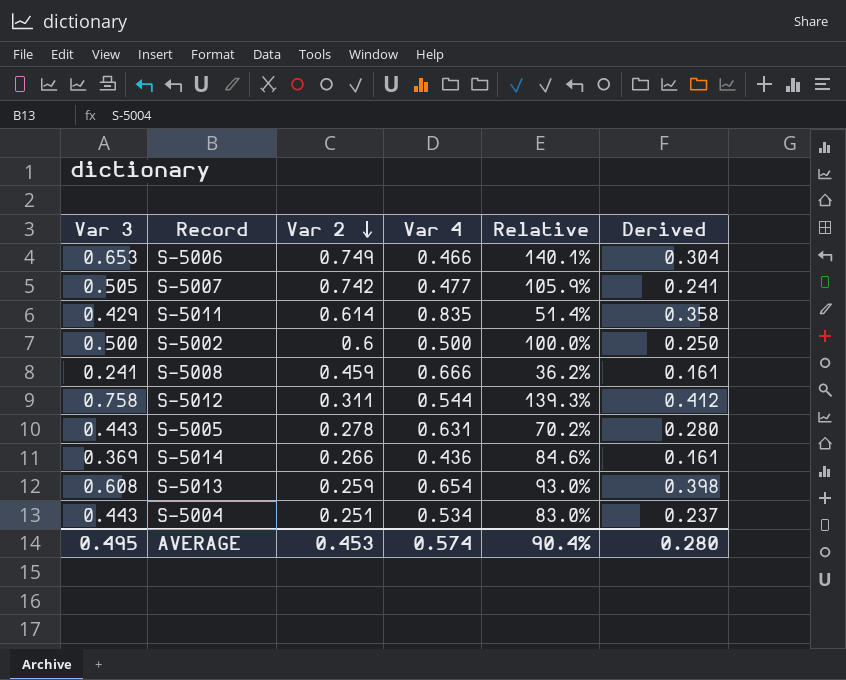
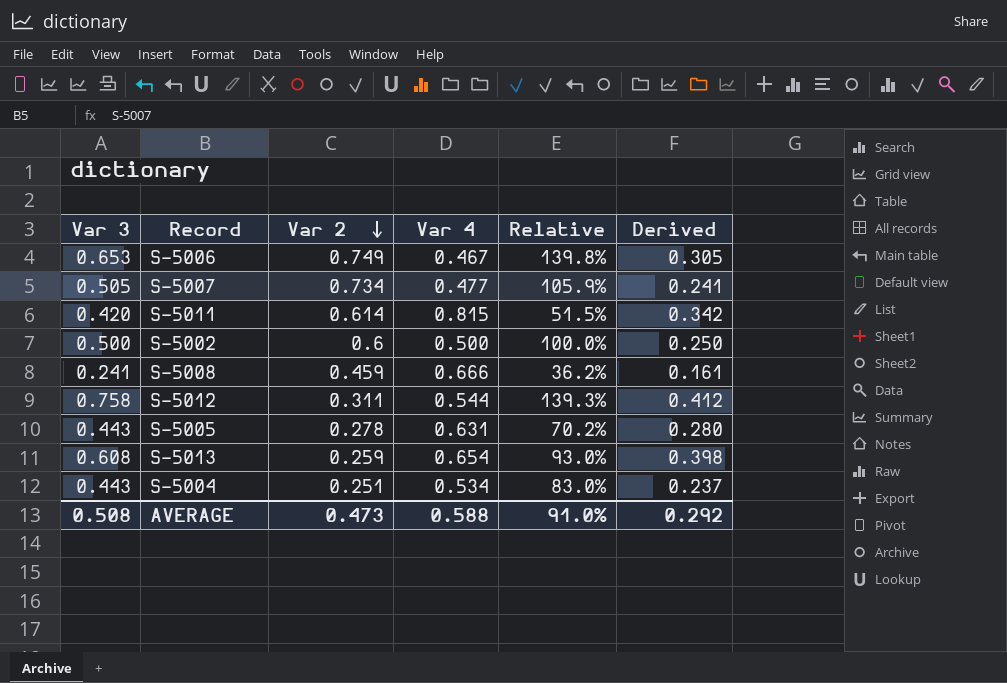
row S-5014: 0.369 | 0.266 | 0.436 | 84.6% | 0.161 -> none
S-5006 | Var 4: 0.466 -> 0.467
S-5006 | Relative: 140.1% -> 139.8%
S-5006 | Derived: 0.304 -> 0.305
S-5007 | Var 2: 0.742 -> 0.734
S-5011 | Var 3: 0.429 -> 0.420
S-5011 | Var 4: 0.835 -> 0.815
S-5011 | Relative: 51.4% -> 51.5%
S-5011 | Derived: 0.358 -> 0.342
AVERAGE | Var 3: 0.495 -> 0.508
AVERAGE | Var 2: 0.453 -> 0.473
AVERAGE | Var 4: 0.574 -> 0.588
AVERAGE | Relative: 90.4% -> 91.0%
AVERAGE | Derived: 0.280 -> 0.292

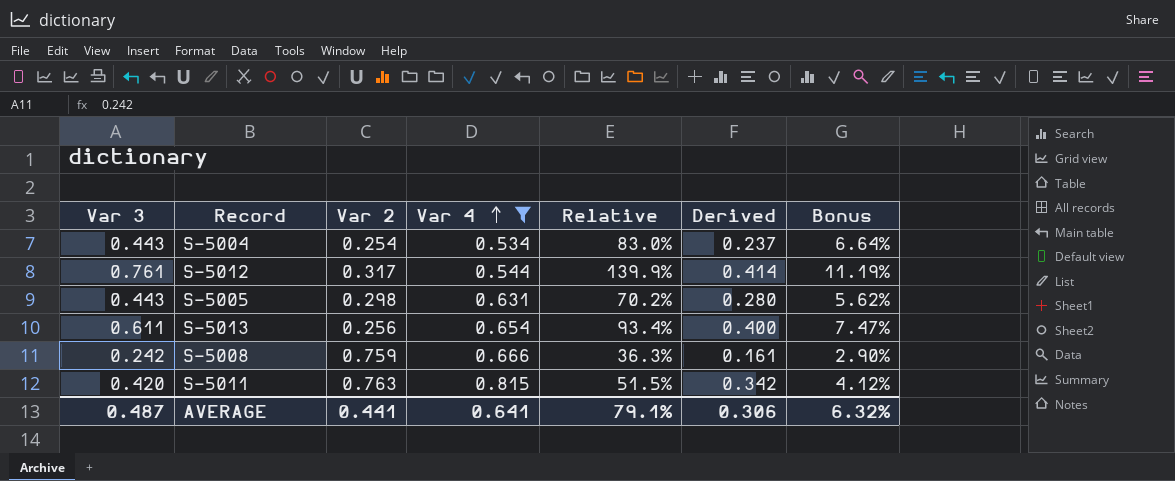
filter: none -> Var 4 >= 0.534
row order: Var 2 descending -> Var 4 ascending
column Bonus | formula: none -> [Relative] * 0.08
S-5004 | Var 2: 0.251 -> 0.254
S-5012 | Var 3: 0.758 -> 0.761
S-5012 | Var 2: 0.311 -> 0.317
S-5012 | Relative: 139.3% -> 139.9%
S-5012 | Derived: 0.412 -> 0.414
S-5005 | Var 2: 0.278 -> 0.298
S-5013 | Var 3: 0.608 -> 0.611
S-5013 | Var 2: 0.259 -> 0.256
S-5013 | Relative: 93.0% -> 93.4%
S-5013 | Derived: 0.398 -> 0.400
S-5008 | Var 3: 0.241 -> 0.242
S-5008 | Var 2: 0.459 -> 0.759
S-5008 | Relative: 36.2% -> 36.3%
S-5011 | Var 2: 0.614 -> 0.763
AVERAGE | Var 3: 0.508 -> 0.487
AVERAGE | Var 2: 0.473 -> 0.441
AVERAGE | Var 4: 0.588 -> 0.641
AVERAGE | Relative: 91.0% -> 79.1%
AVERAGE | Derived: 0.292 -> 0.306

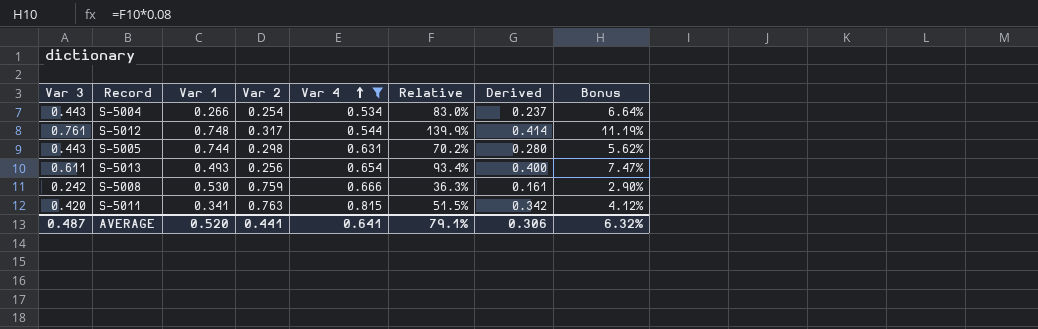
column Var 1 | position: none -> 3

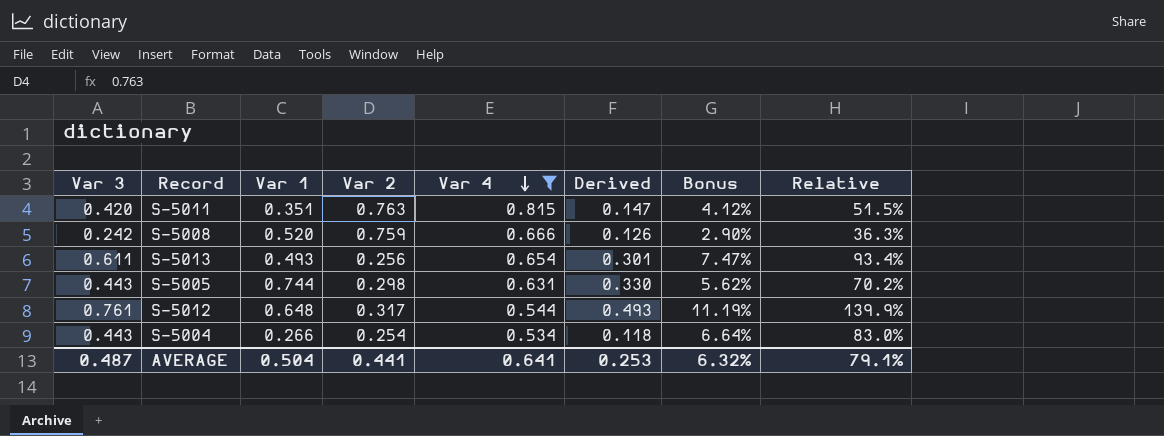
row order: Var 4 ascending -> Var 4 descending
column Derived | formula: [Var 3] * [Var 4] -> [Var 3] * [Var 1]
column Relative | position: 6 -> 8
S-5011 | Var 1: 0.341 -> 0.351
S-5008 | Var 1: 0.530 -> 0.520
S-5012 | Var 1: 0.748 -> 0.648
AVERAGE | Var 1: 0.520 -> 0.504
AVERAGE | Derived: 0.306 -> 0.253

